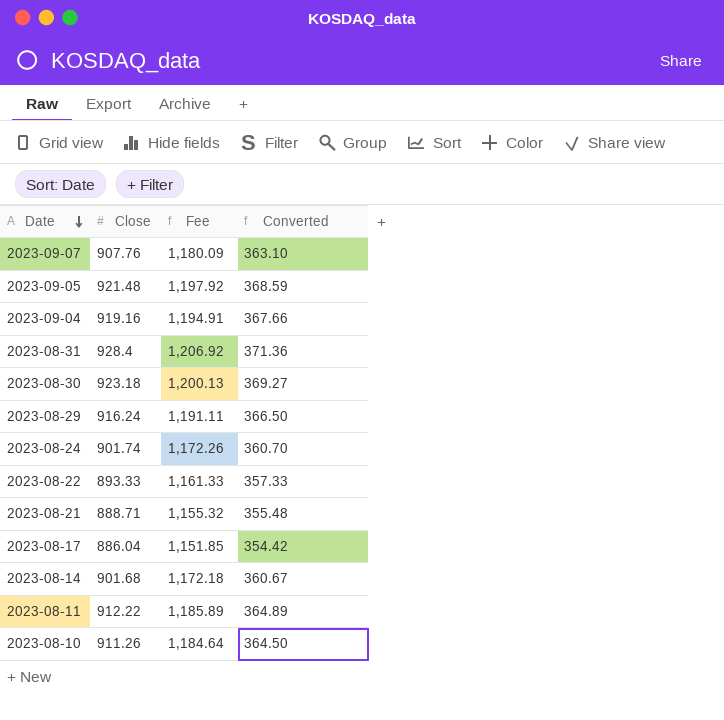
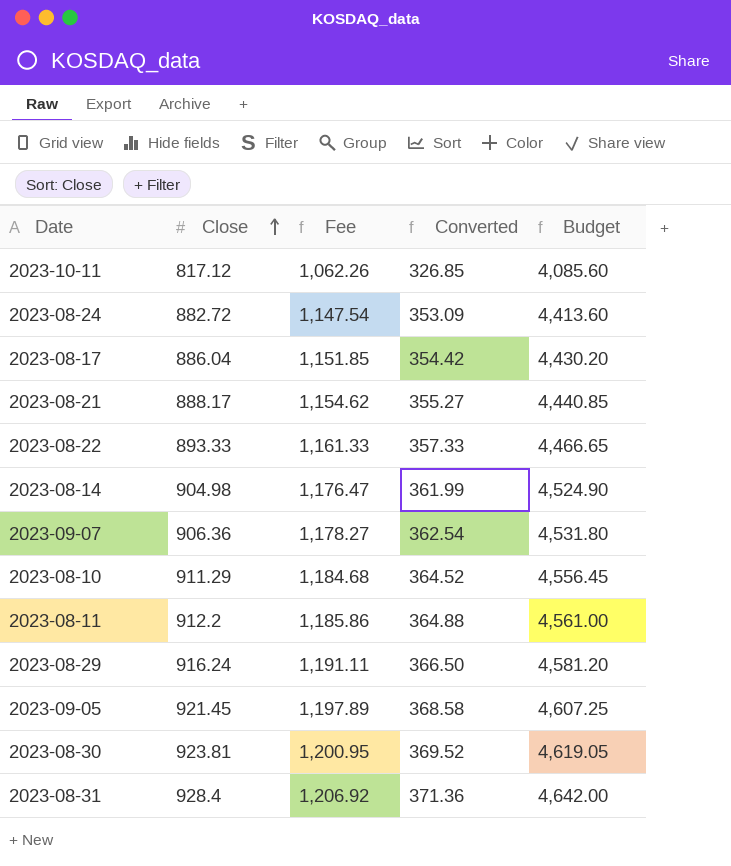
row order: Date descending -> Close ascending
column Budget | formula: none -> [Close] * 5
row 2023-09-04: 919.16 | 1,194.91 | 367.66 -> none
row 2023-10-11: none -> 817.12 | 1,062.26 | 326.85 | 4,085.60
2023-08-24 | Close: 901.74 -> 882.72
2023-08-24 | Fee: 1,172.26 -> 1,147.54
2023-08-24 | Converted: 360.70 -> 353.09
2023-08-21 | Close: 888.71 -> 888.17
2023-08-21 | Fee: 1,155.32 -> 1,154.62
2023-08-21 | Converted: 355.48 -> 355.27
2023-08-14 | Close: 901.68 -> 904.98
2023-08-14 | Fee: 1,172.18 -> 1,176.47
2023-08-14 | Converted: 360.67 -> 361.99
2023-09-07 | Close: 907.76 -> 906.36
2023-09-07 | Fee: 1,180.09 -> 1,178.27
2023-09-07 | Converted: 363.10 -> 362.54
2023-08-10 | Close: 911.26 -> 911.29
2023-08-10 | Fee: 1,184.64 -> 1,184.68
2023-08-10 | Converted: 364.50 -> 364.52
2023-08-11 | Close: 912.22 -> 912.2
2023-08-11 | Fee: 1,185.89 -> 1,185.86
2023-08-11 | Converted: 364.89 -> 364.88
2023-09-05 | Close: 921.48 -> 921.45
2023-09-05 | Fee: 1,197.92 -> 1,197.89
2023-09-05 | Converted: 368.59 -> 368.58
2023-08-30 | Close: 923.18 -> 923.81
2023-08-30 | Fee: 1,200.13 -> 1,200.95
2023-08-30 | Converted: 369.27 -> 369.52

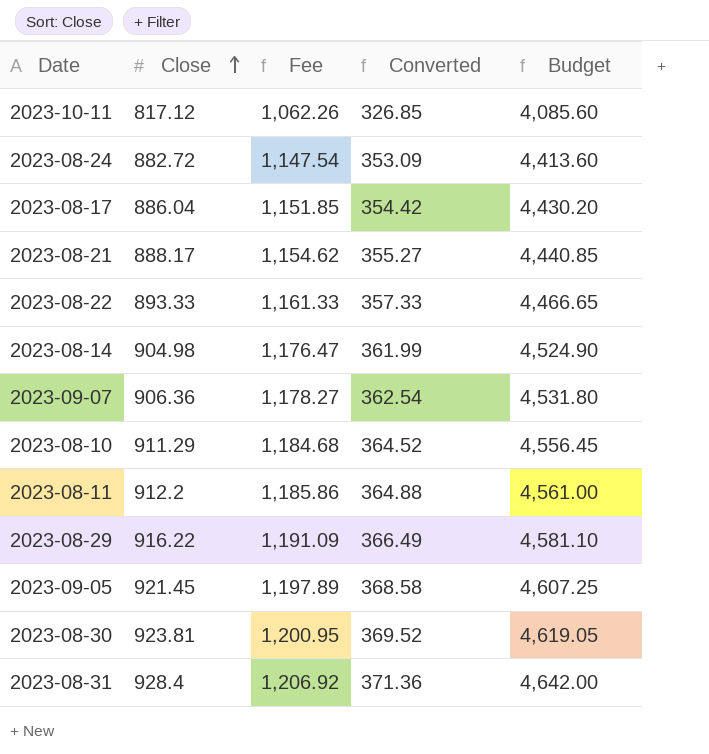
2023-08-29 | Close: 916.24 -> 916.22
2023-08-29 | Fee: 1,191.11 -> 1,191.09
2023-08-29 | Converted: 366.50 -> 366.49
2023-08-29 | Budget: 4,581.20 -> 4,581.10

